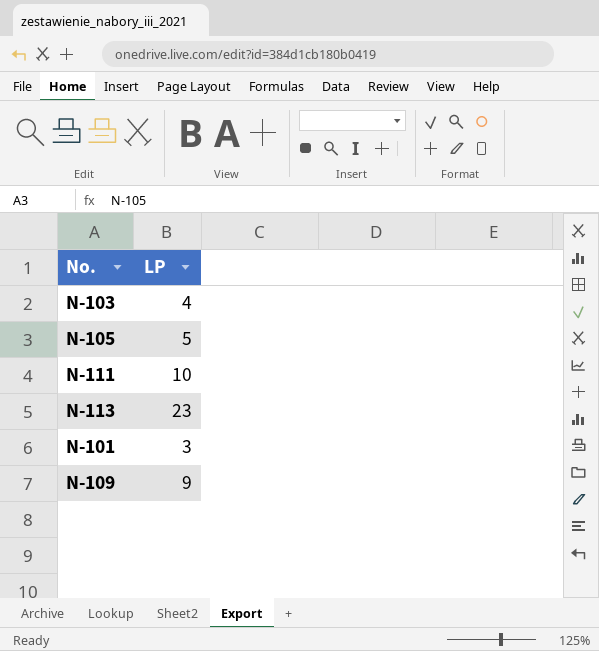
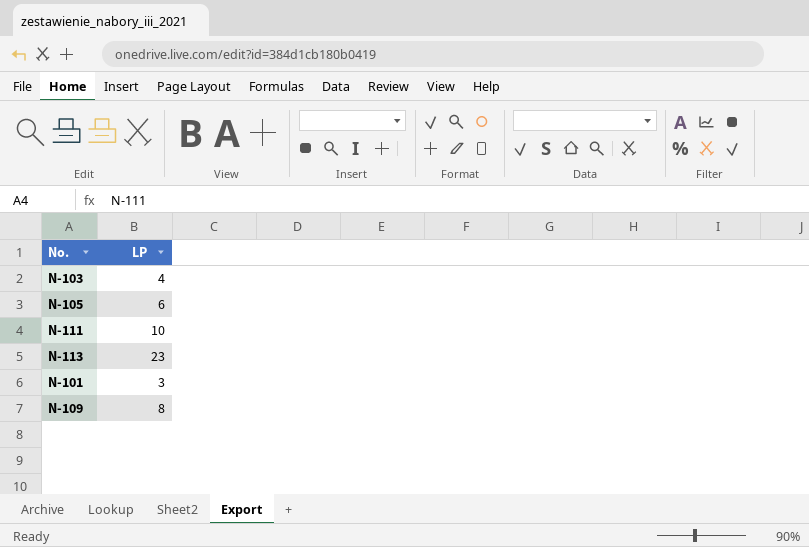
N-105 | LP: 5 -> 6
N-109 | LP: 9 -> 8

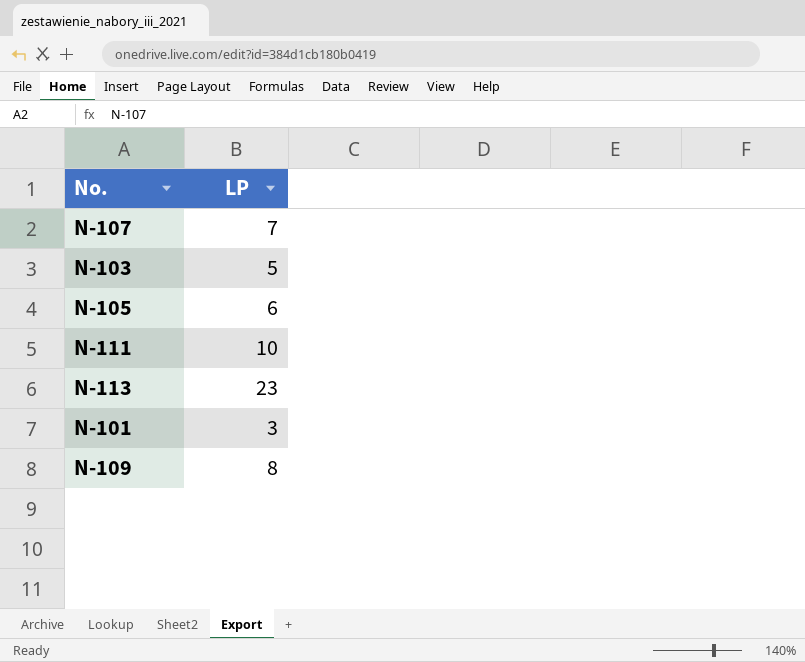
row N-107: none -> 7
N-103 | LP: 4 -> 5

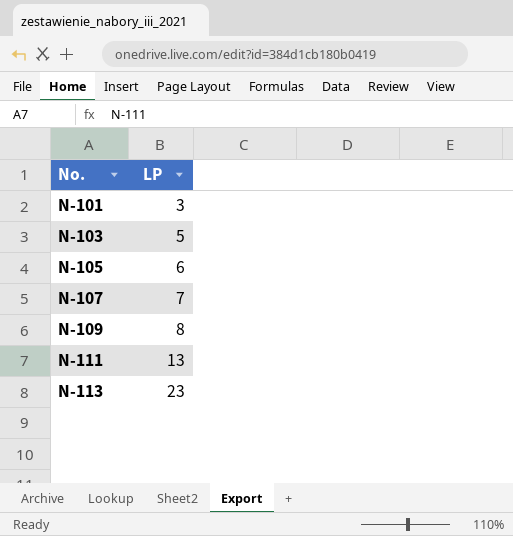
row order: none -> No. ascending
N-111 | LP: 10 -> 13

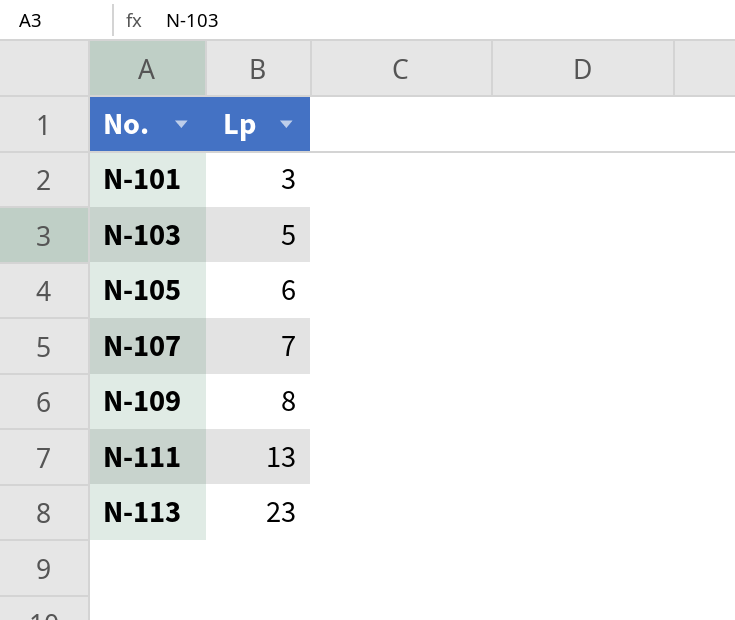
column name: LP -> Lp

